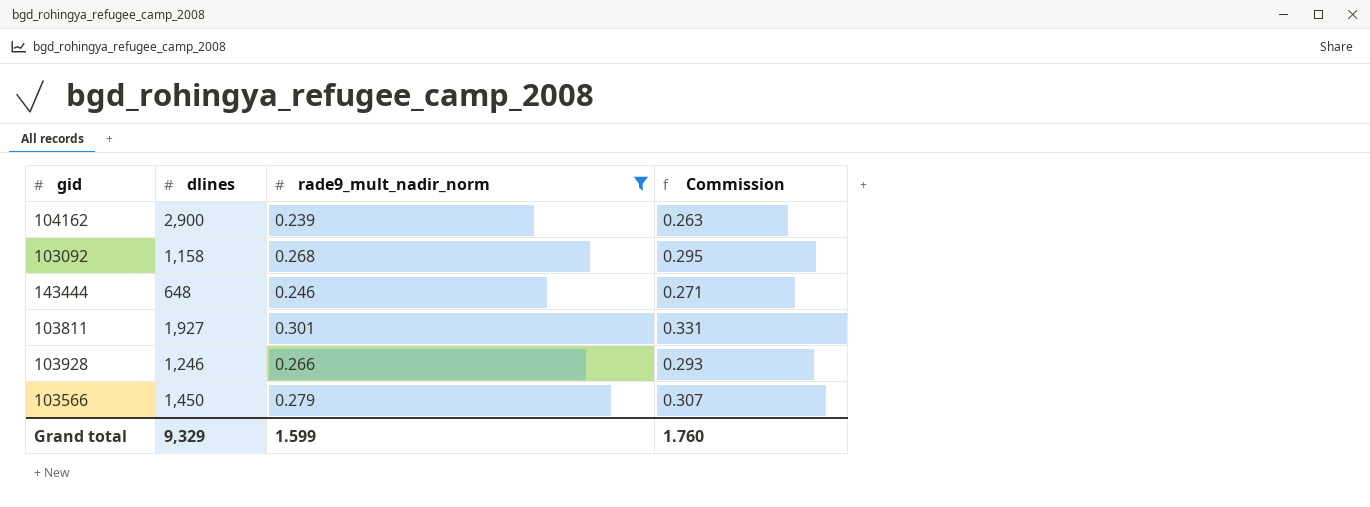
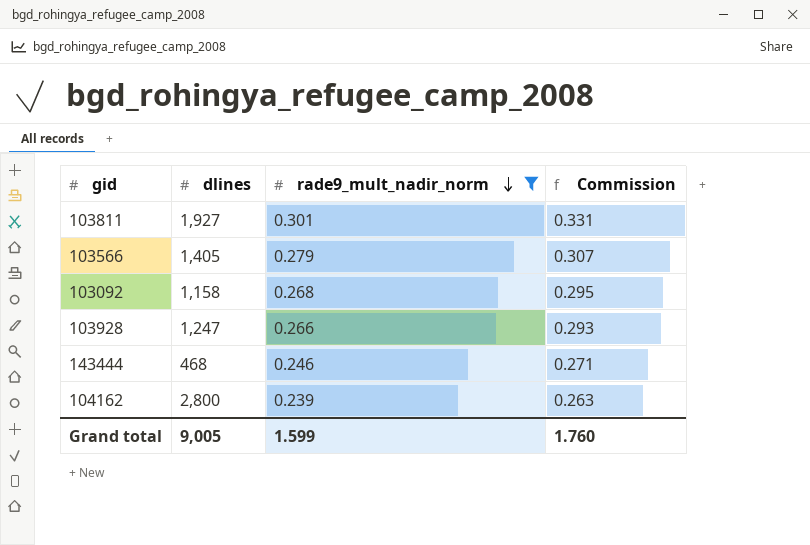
row order: none -> rade9_mult_nadir_norm descending
103566 | dlines: 1,450 -> 1,405
103928 | dlines: 1,246 -> 1,247
143444 | dlines: 648 -> 468
104162 | dlines: 2,900 -> 2,800
Grand total | dlines: 9,329 -> 9,005

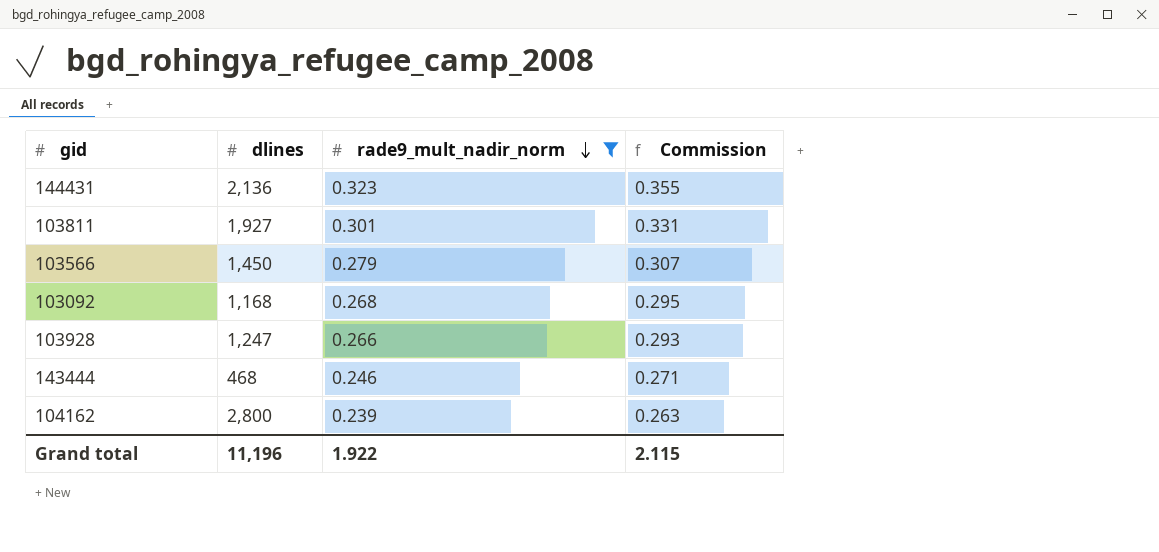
row 144431: none -> 2,136 | 0.323 | 0.355
103566 | dlines: 1,405 -> 1,450
103092 | dlines: 1,158 -> 1,168
Grand total | dlines: 9,005 -> 11,196
Grand total | rade9_mult_nadir_norm: 1.599 -> 1.922
Grand total | Commission: 1.760 -> 2.115

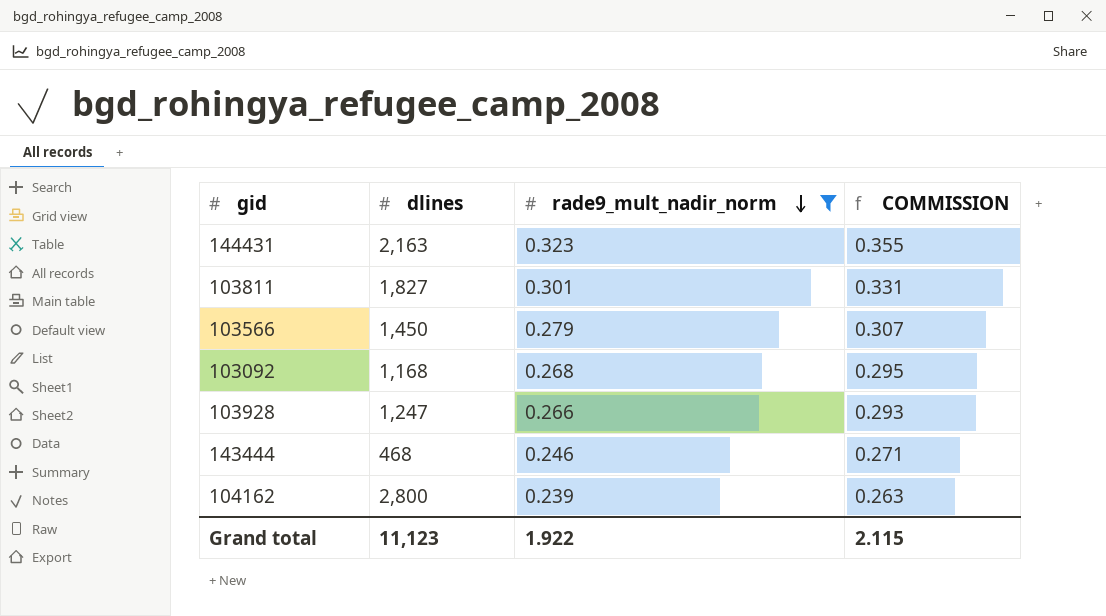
column name: Commission -> COMMISSION
144431 | dlines: 2,136 -> 2,163
103811 | dlines: 1,927 -> 1,827
Grand total | dlines: 11,196 -> 11,123

